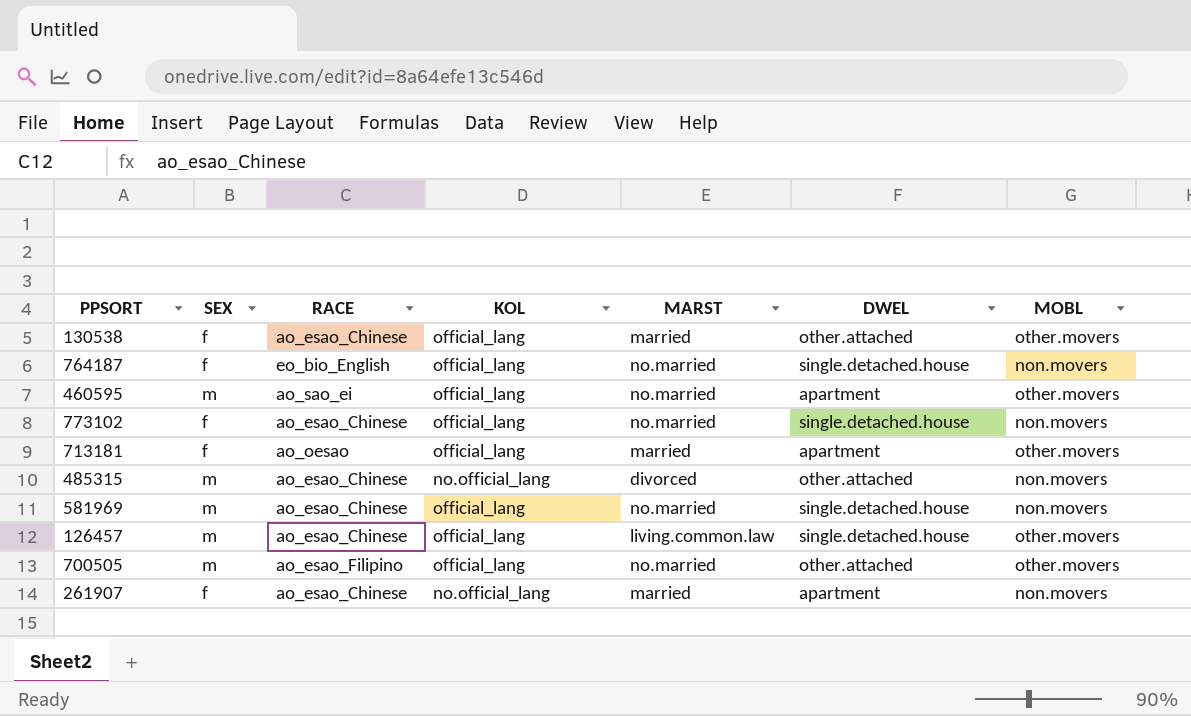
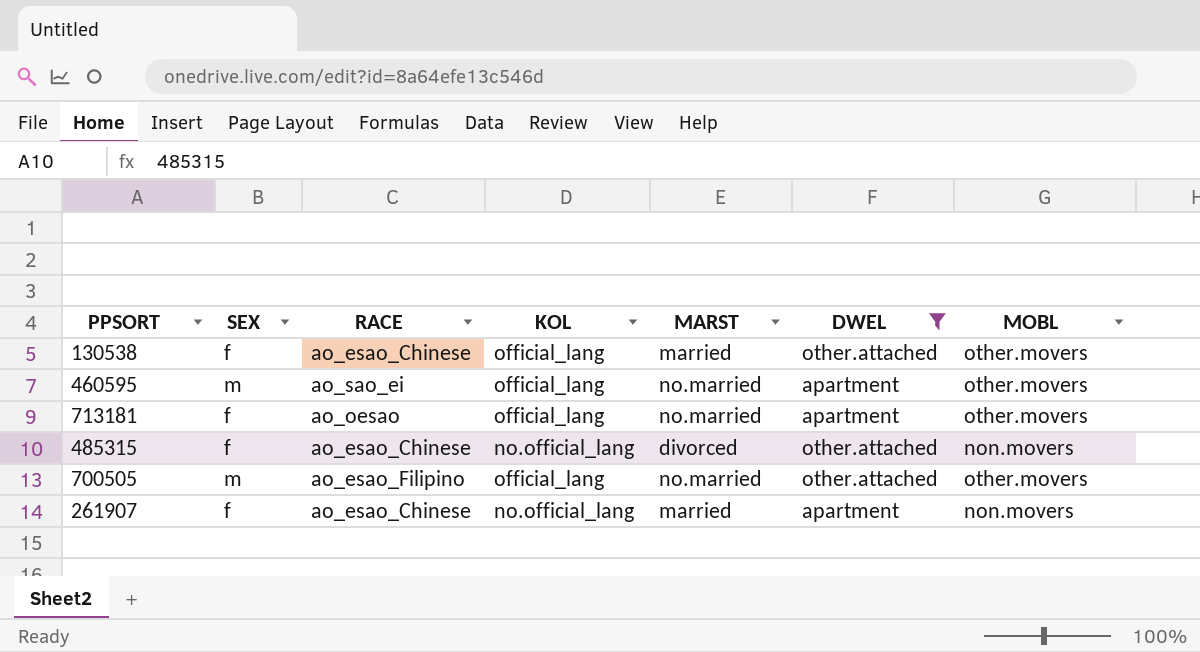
filter: none -> DWEL != single.detached.house
713181 | MARST: married -> no.married
485315 | SEX: m -> f

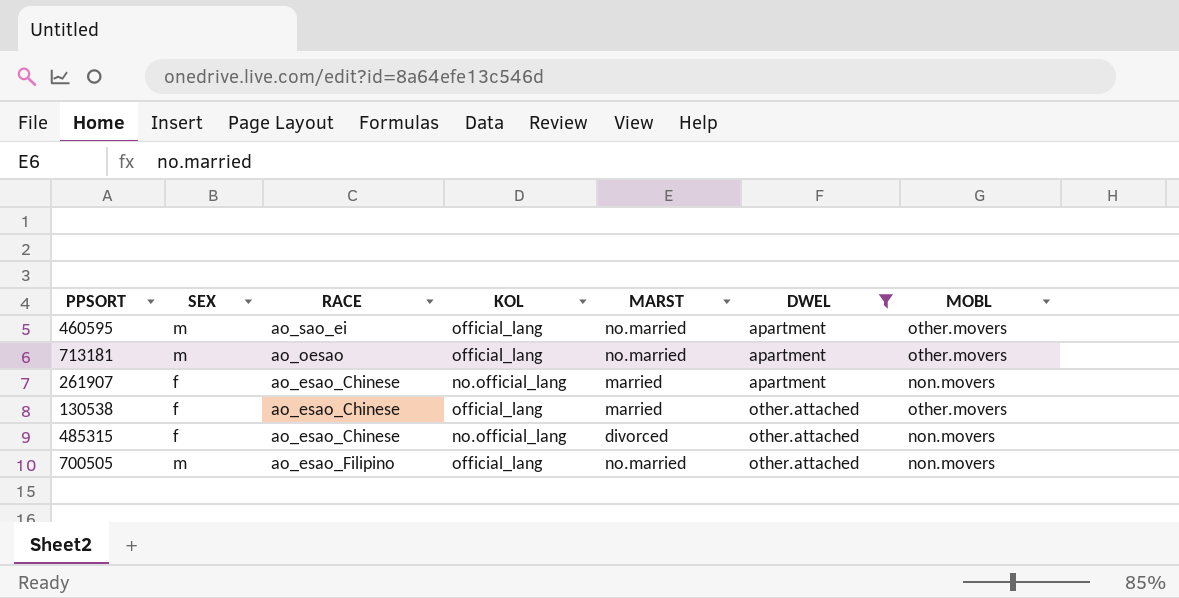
row order: none -> DWEL ascending
713181 | SEX: f -> m
700505 | MOBL: other.movers -> non.movers

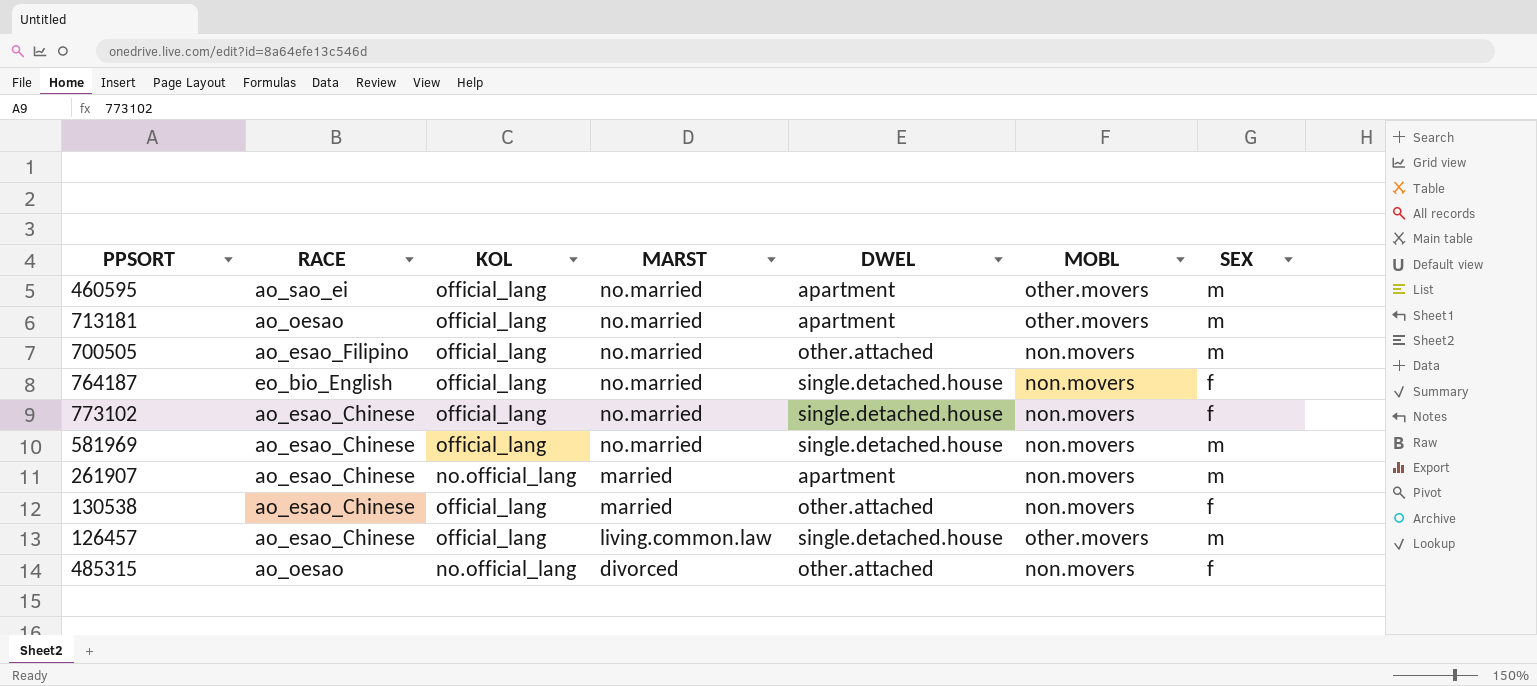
filter: DWEL != single.detached.house -> none
row order: DWEL ascending -> MARST descending
column SEX | position: 2 -> 7
261907 | SEX: f -> m
130538 | MOBL: other.movers -> non.movers
485315 | RACE: ao_esao_Chinese -> ao_oesao

